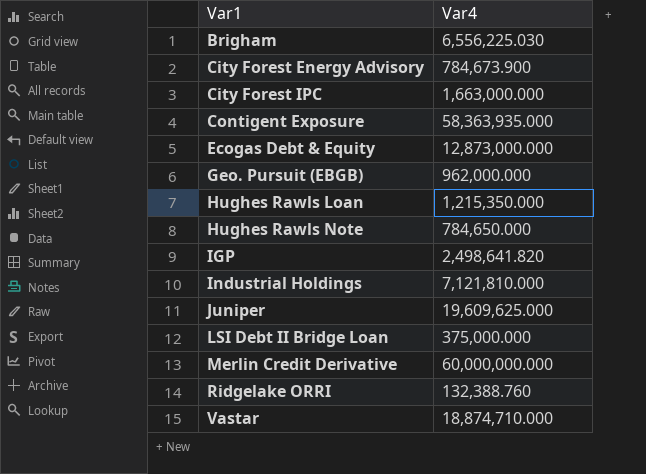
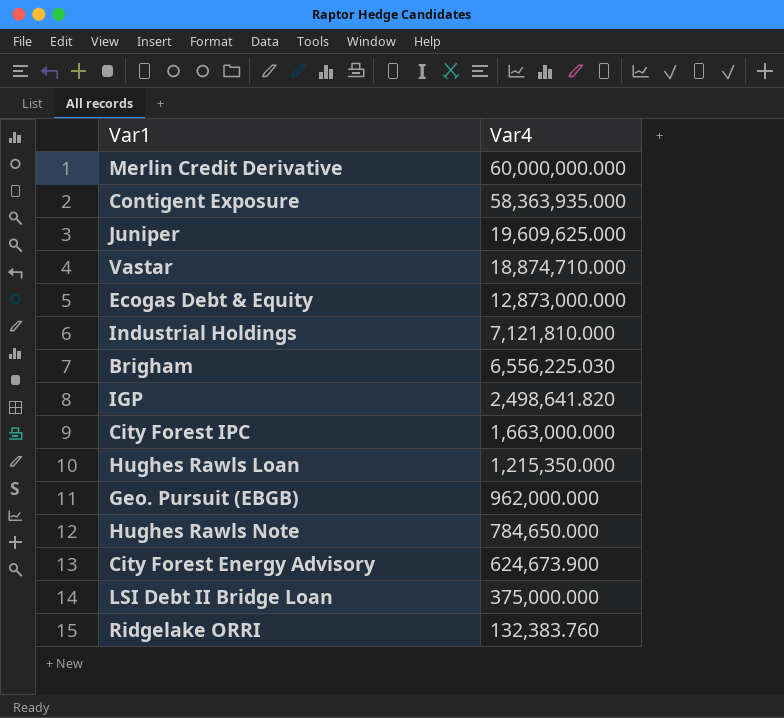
row order: Var1 ascending -> Var4 descending
City Forest Energy Advisory | Var4: 784,673.900 -> 624,673.900
Ridgelake ORRI | Var4: 132,388.760 -> 132,383.760

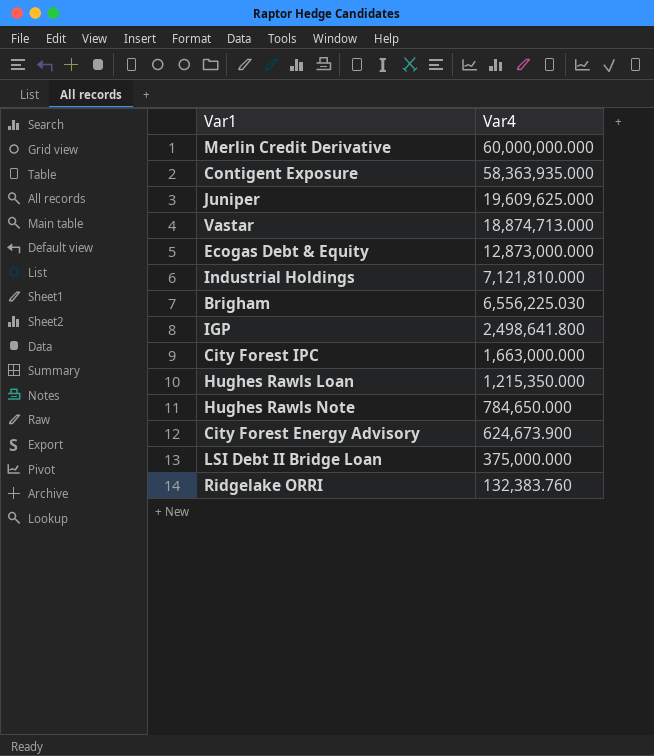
row Geo. Pursuit (EBGB): 962,000.000 -> none
Vastar | Var4: 18,874,710.000 -> 18,874,713.000
IGP | Var4: 2,498,641.820 -> 2,498,641.800

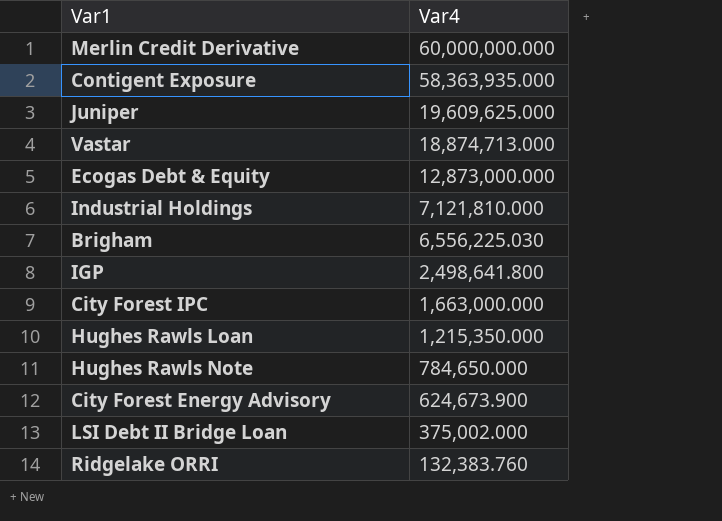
LSI Debt II Bridge Loan | Var4: 375,000.000 -> 375,002.000

